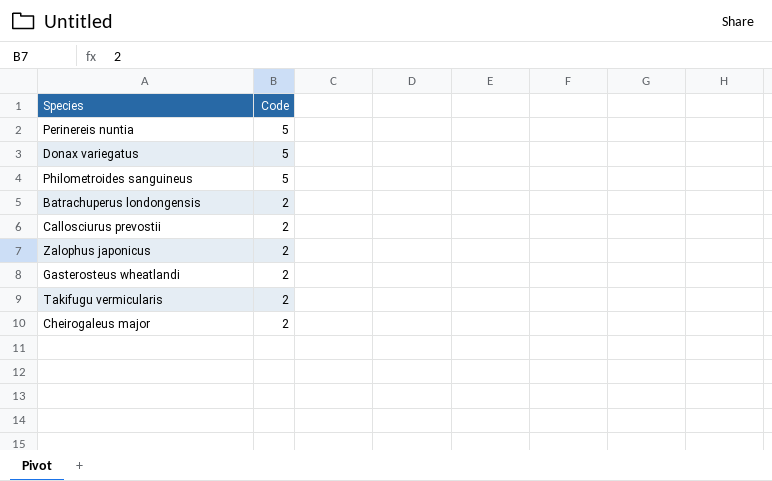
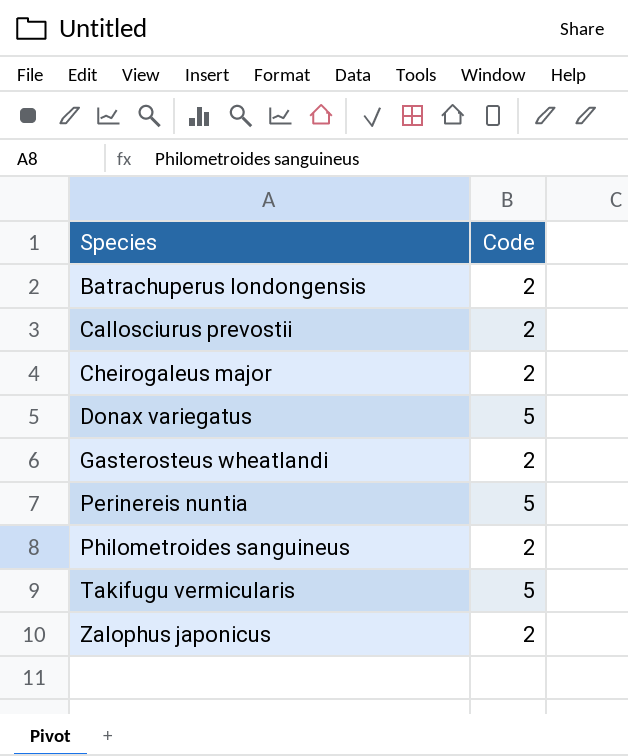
row order: Code descending -> Species ascending
Philometroides sanguineus | Code: 5 -> 2
Takifugu vermicularis | Code: 2 -> 5

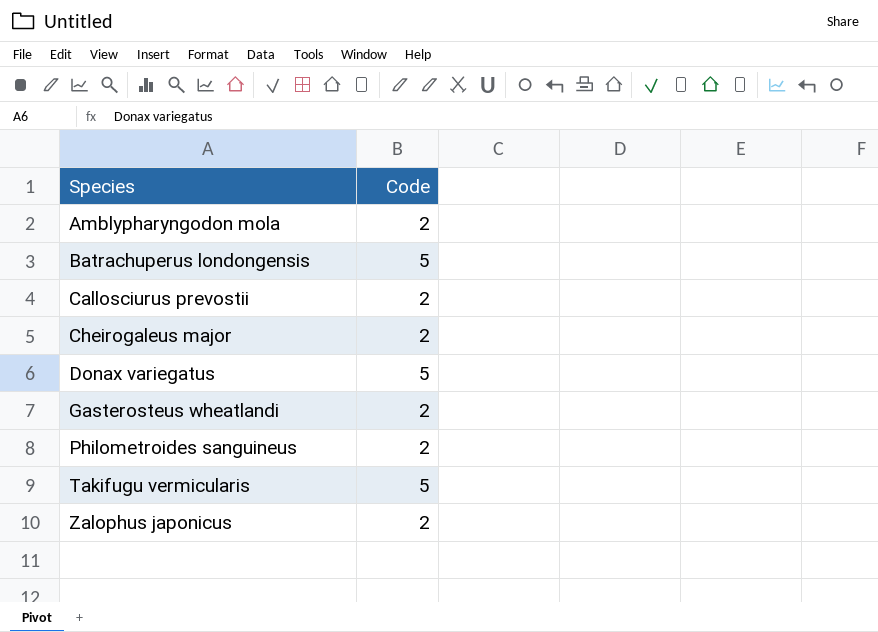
row Perinereis nuntia: 5 -> none
row Amblypharyngodon mola: none -> 2
Batrachuperus londongensis | Code: 2 -> 5

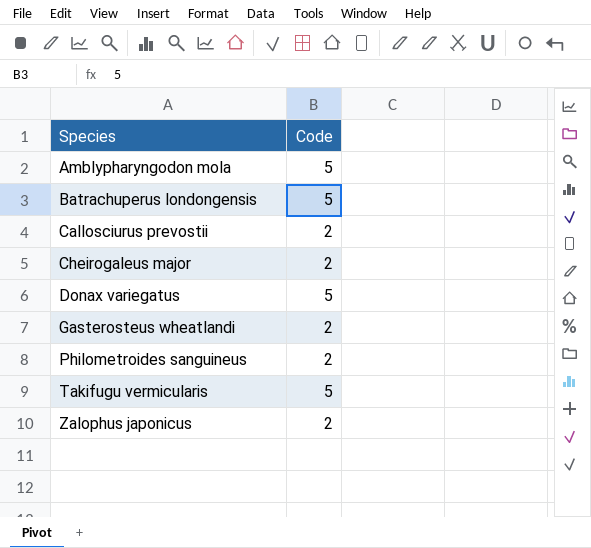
Amblypharyngodon mola | Code: 2 -> 5

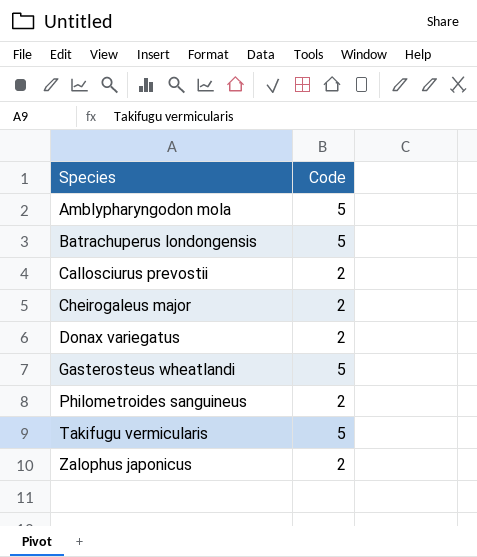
Donax variegatus | Code: 5 -> 2
Gasterosteus wheatlandi | Code: 2 -> 5

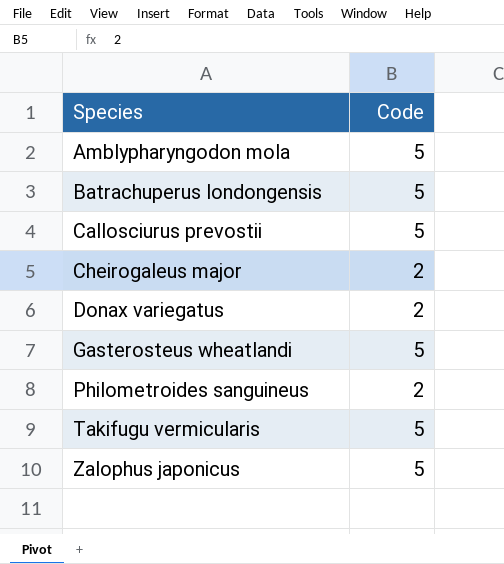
Callosciurus prevostii | Code: 2 -> 5
Zalophus japonicus | Code: 2 -> 5

